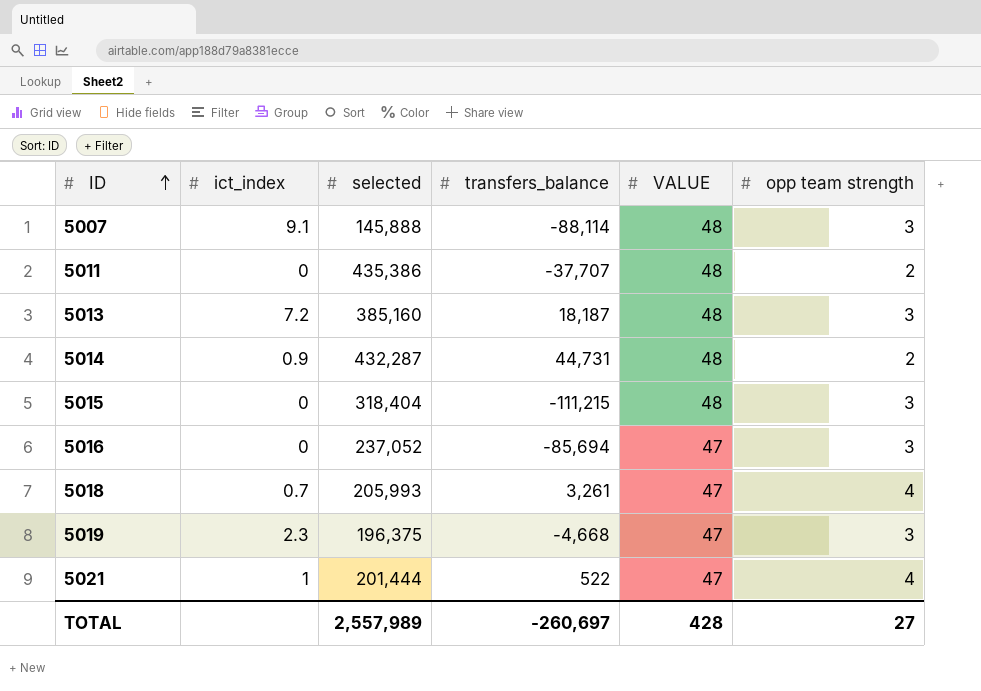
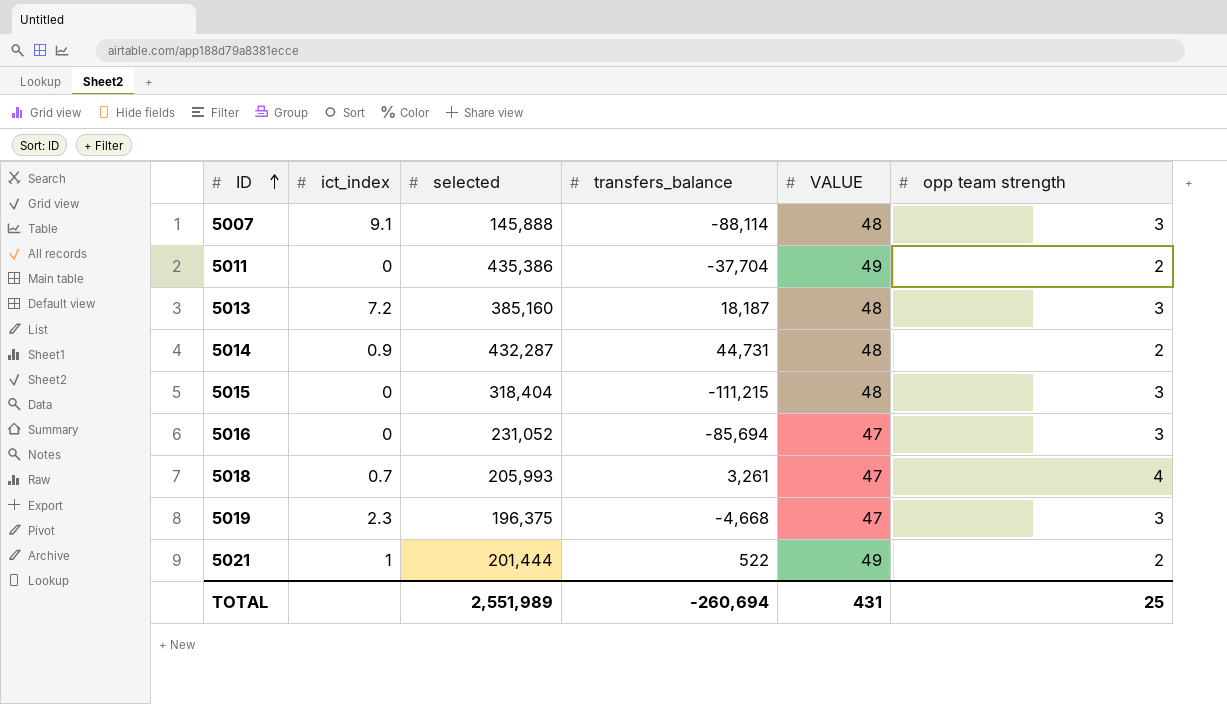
5011 | transfers_balance: -37,707 -> -37,704
5011 | VALUE: 48 -> 49
5016 | selected: 237,052 -> 231,052
5021 | VALUE: 47 -> 49
5021 | opp team strength: 4 -> 2
TOTAL | selected: 2,557,989 -> 2,551,989
TOTAL | transfers_balance: -260,697 -> -260,694
TOTAL | VALUE: 428 -> 431
TOTAL | opp team strength: 27 -> 25

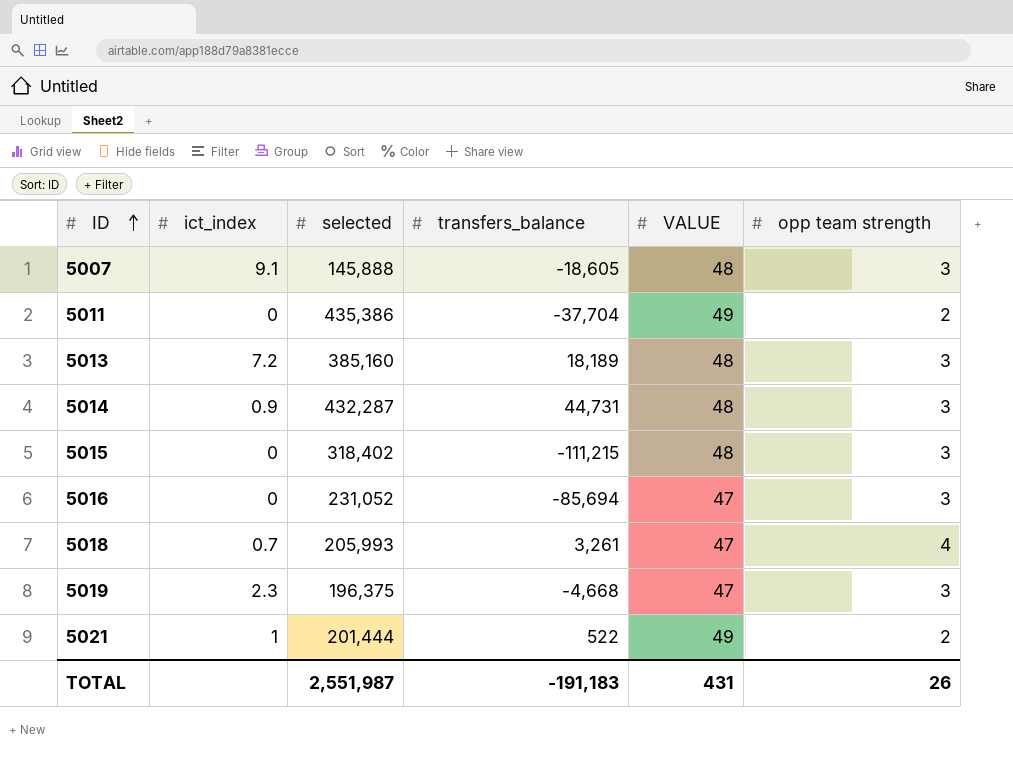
5007 | transfers_balance: -88,114 -> -18,605
5013 | transfers_balance: 18,187 -> 18,189
5014 | opp team strength: 2 -> 3
5015 | selected: 318,404 -> 318,402
TOTAL | selected: 2,551,989 -> 2,551,987
TOTAL | transfers_balance: -260,694 -> -191,183
TOTAL | opp team strength: 25 -> 26

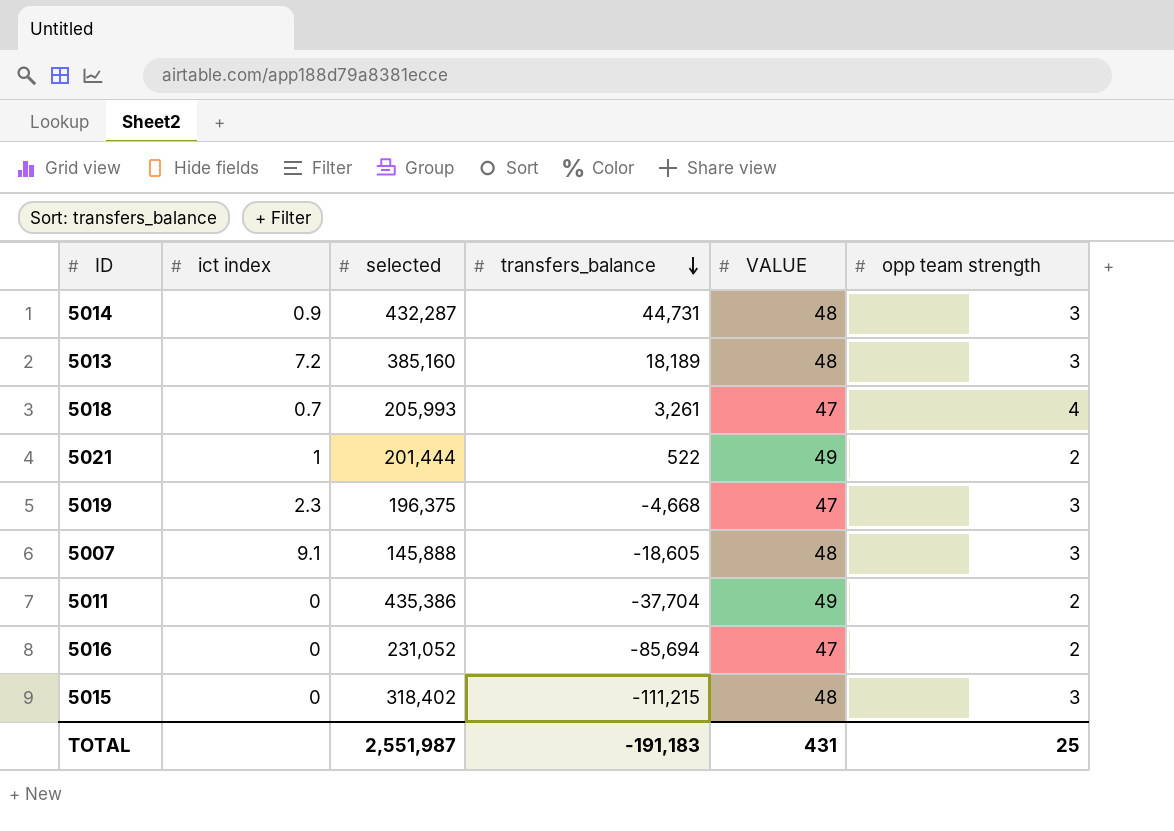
row order: ID ascending -> transfers_balance descending
column name: ict_index -> ict index
5016 | opp team strength: 3 -> 2
TOTAL | opp team strength: 26 -> 25

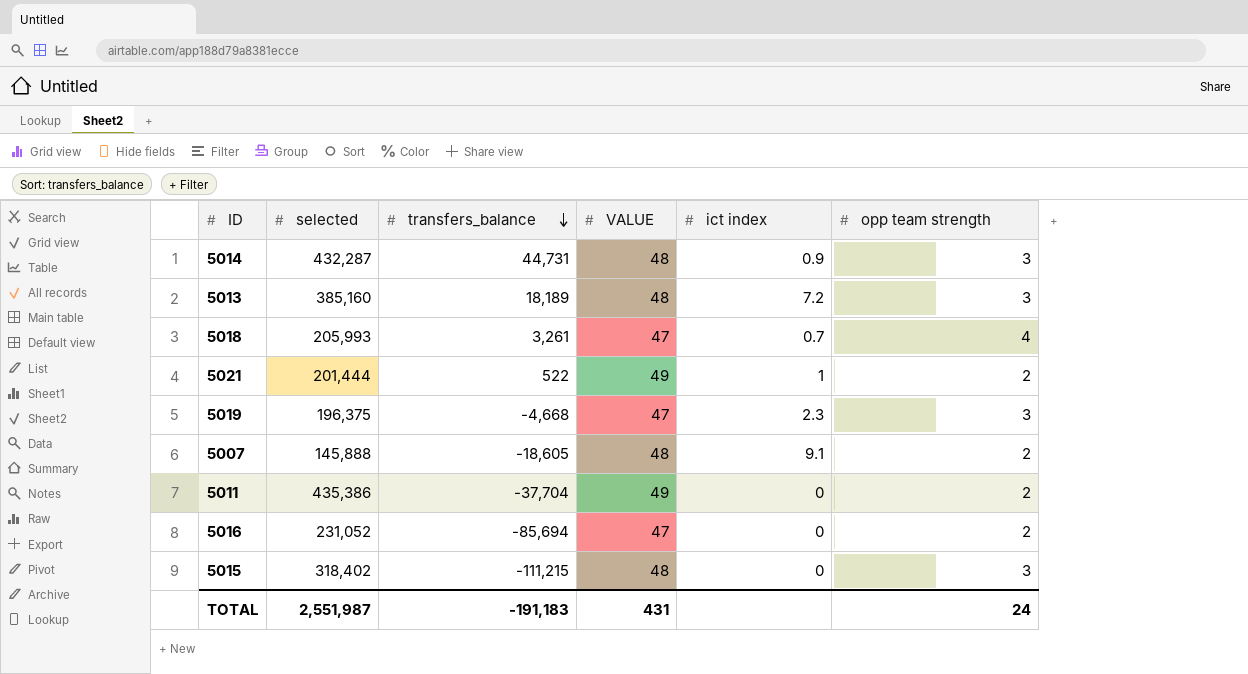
column ict index | position: 2 -> 5
5007 | opp team strength: 3 -> 2
TOTAL | opp team strength: 25 -> 24

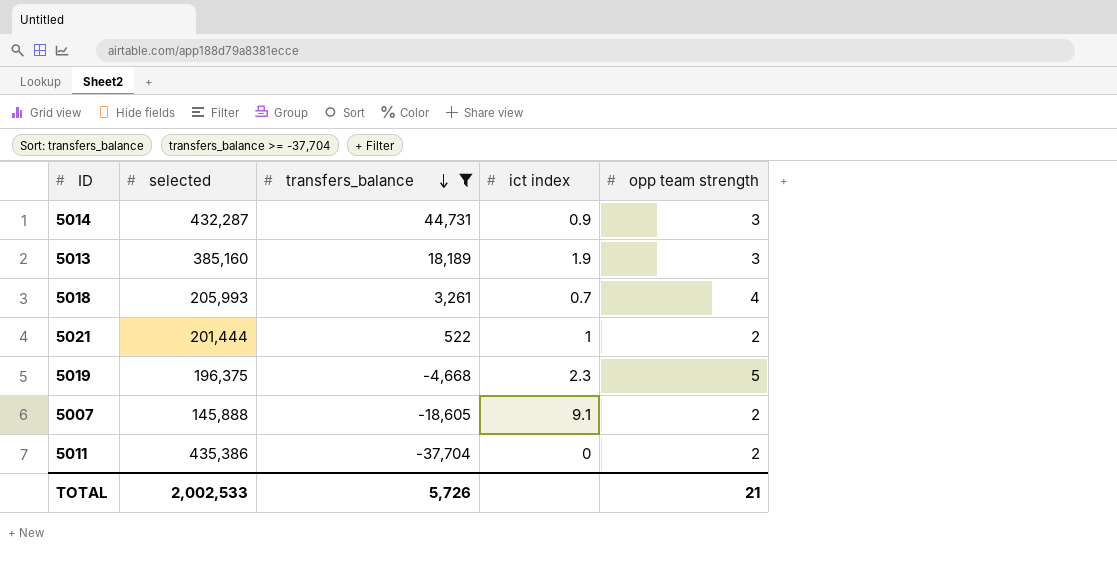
filter: none -> transfers_balance >= -37,704
column VALUE | position: 4 -> none
5013 | ict index: 7.2 -> 1.9
5019 | opp team strength: 3 -> 5
TOTAL | selected: 2,551,987 -> 2,002,533
TOTAL | transfers_balance: -191,183 -> 5,726
TOTAL | opp team strength: 24 -> 21

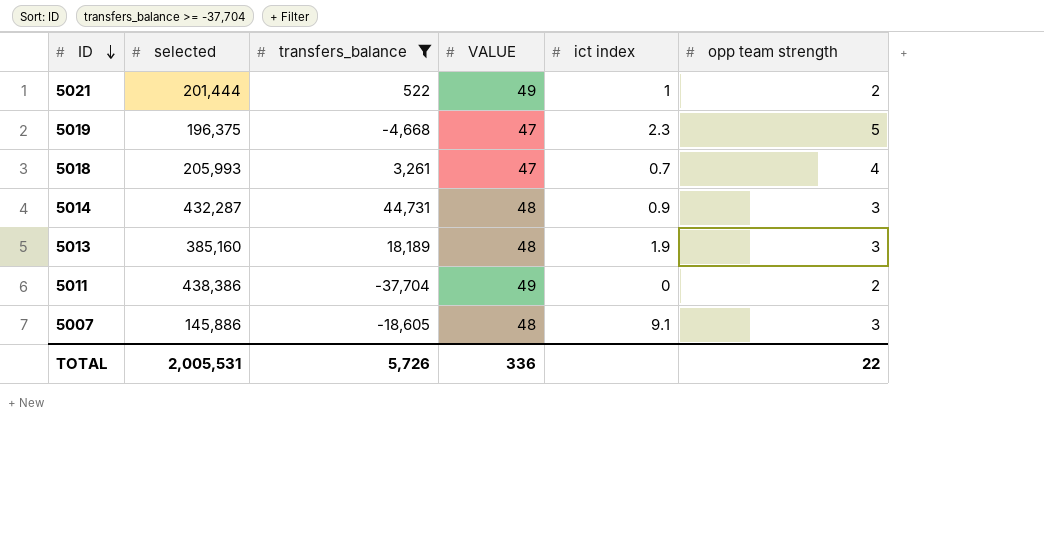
row order: transfers_balance descending -> ID descending
column VALUE | position: none -> 4
5011 | selected: 435,386 -> 438,386
5007 | selected: 145,888 -> 145,886
5007 | opp team strength: 2 -> 3
TOTAL | selected: 2,002,533 -> 2,005,531
TOTAL | opp team strength: 21 -> 22

